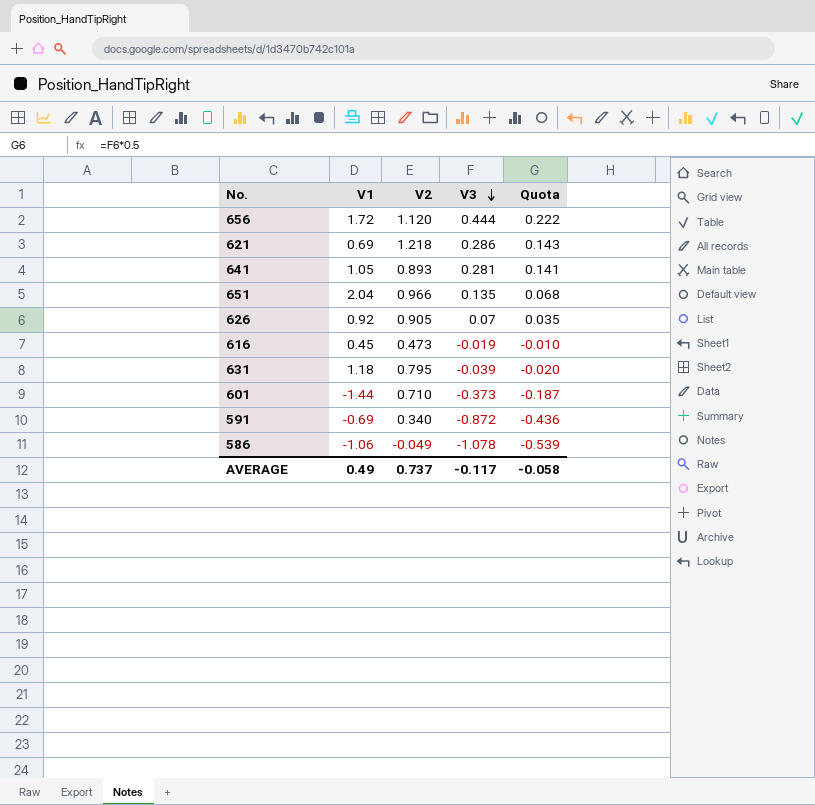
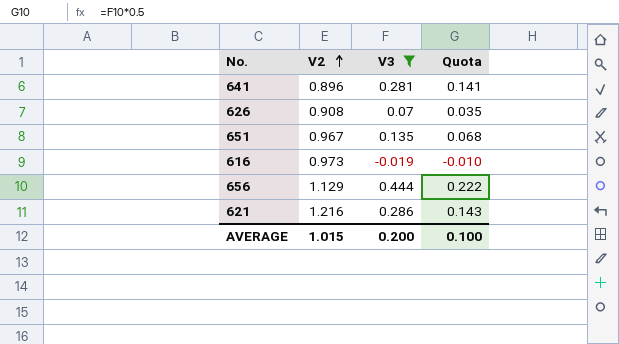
filter: none -> V3 >= -0.019
row order: V3 descending -> V2 ascending
column V1 | position: 2 -> none
641 | V2: 0.893 -> 0.896
626 | V2: 0.905 -> 0.908
651 | V2: 0.966 -> 0.967
616 | V2: 0.473 -> 0.973
656 | V2: 1.120 -> 1.129
621 | V2: 1.218 -> 1.216
AVERAGE | V2: 0.737 -> 1.015
AVERAGE | V3: -0.117 -> 0.200
AVERAGE | Quota: -0.058 -> 0.100

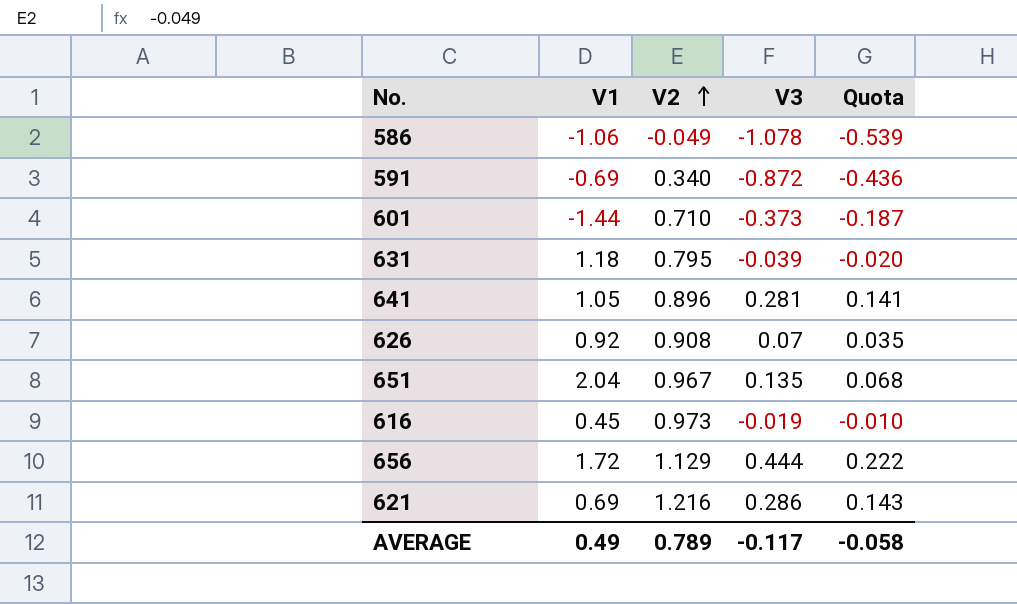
filter: V3 >= -0.019 -> none
column V1 | position: none -> 2
AVERAGE | V2: 1.015 -> 0.789
AVERAGE | V3: 0.200 -> -0.117
AVERAGE | Quota: 0.100 -> -0.058

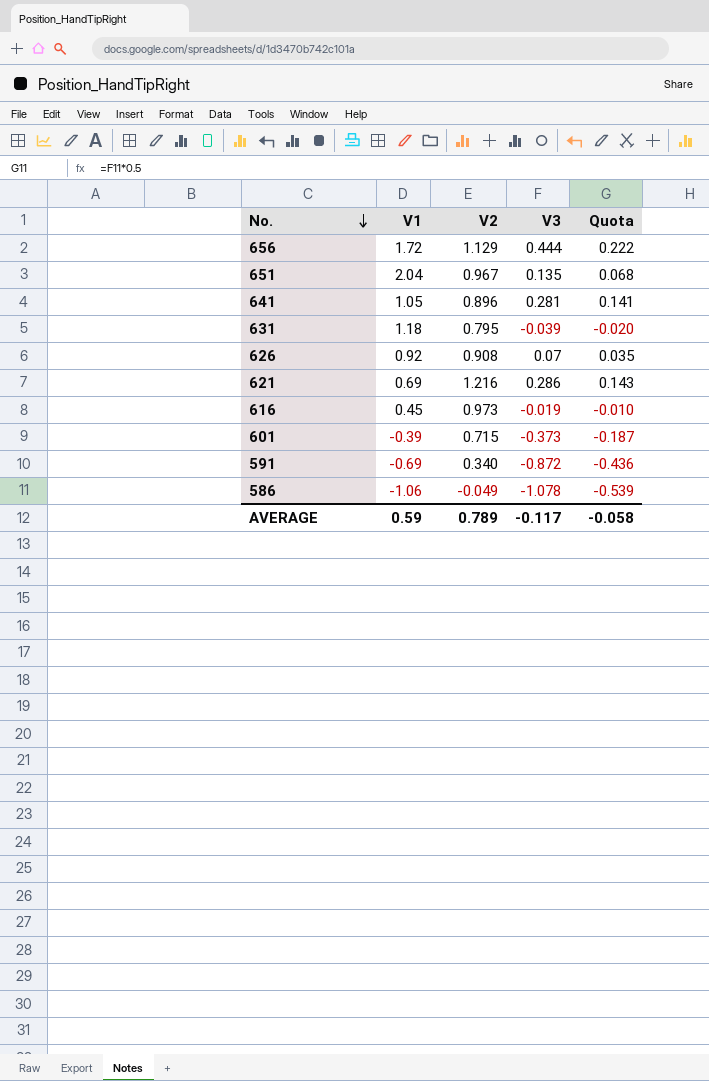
row order: V2 ascending -> No. descending
601 | V1: -1.44 -> -0.39
601 | V2: 0.710 -> 0.715
AVERAGE | V1: 0.49 -> 0.59

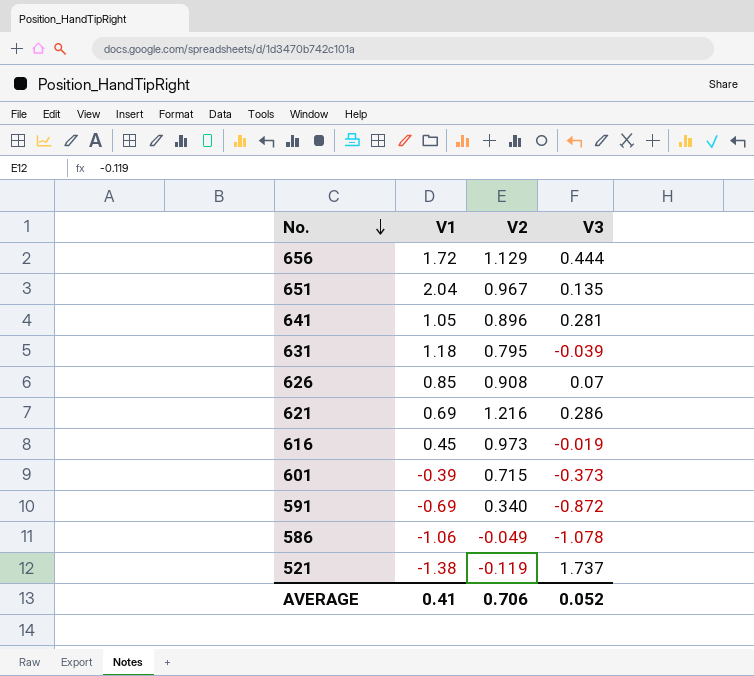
column Quota | formula: [V3] * 0.5 -> none
626 | V1: 0.92 -> 0.85
row 521: none -> -1.38 | -0.119 | 1.737
AVERAGE | V1: 0.59 -> 0.41
AVERAGE | V2: 0.789 -> 0.706
AVERAGE | V3: -0.117 -> 0.052

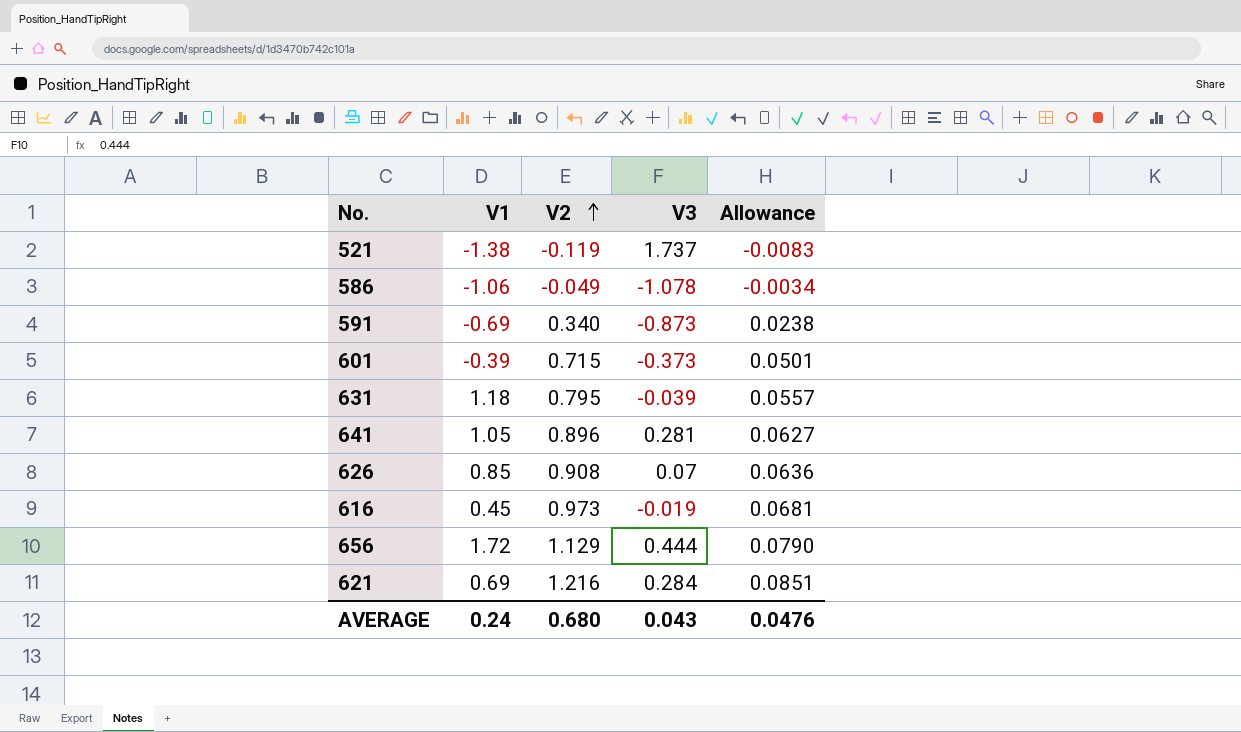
row order: No. descending -> V2 ascending
column Allowance | formula: none -> [V2] * 0.07
row 651: 2.04 | 0.967 | 0.135 -> none
591 | V3: -0.872 -> -0.873
621 | V3: 0.286 -> 0.284
AVERAGE | V1: 0.41 -> 0.24
AVERAGE | V2: 0.706 -> 0.680
AVERAGE | V3: 0.052 -> 0.043

